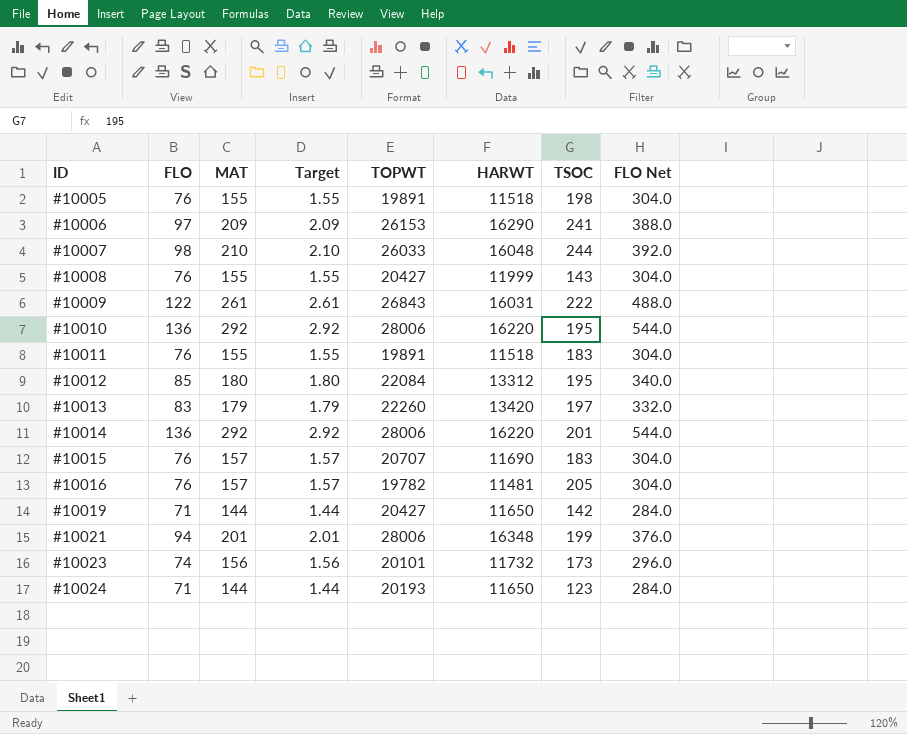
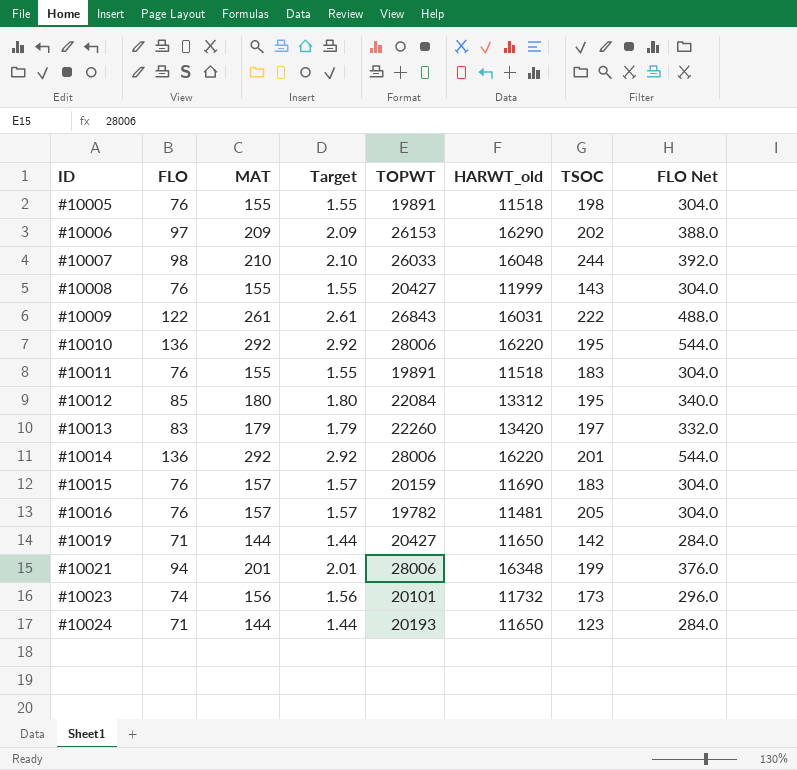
column name: HARWT -> HARWT_old
#10006 | TSOC: 241 -> 202
#10015 | TOPWT: 20707 -> 20159

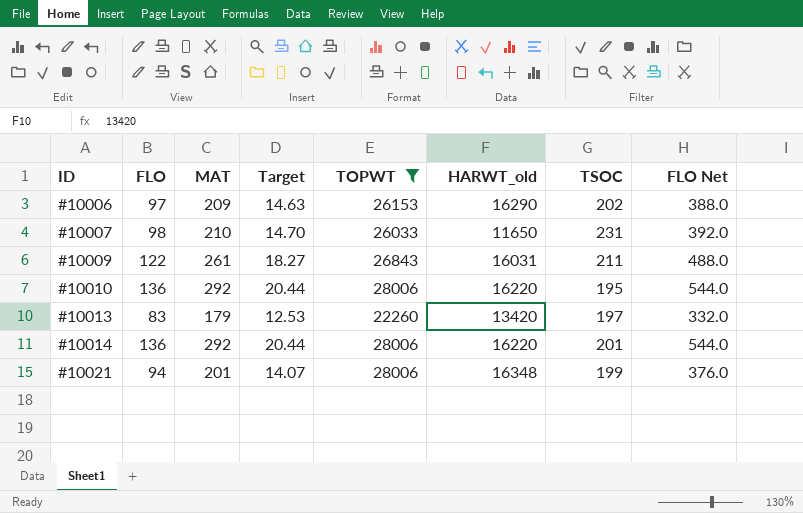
filter: none -> TOPWT >= 22260
column Target | formula: [MAT] * 0.01 -> [MAT] * 0.07
#10007 | HARWT_old: 16048 -> 11650
#10007 | TSOC: 244 -> 231
#10009 | TSOC: 222 -> 211

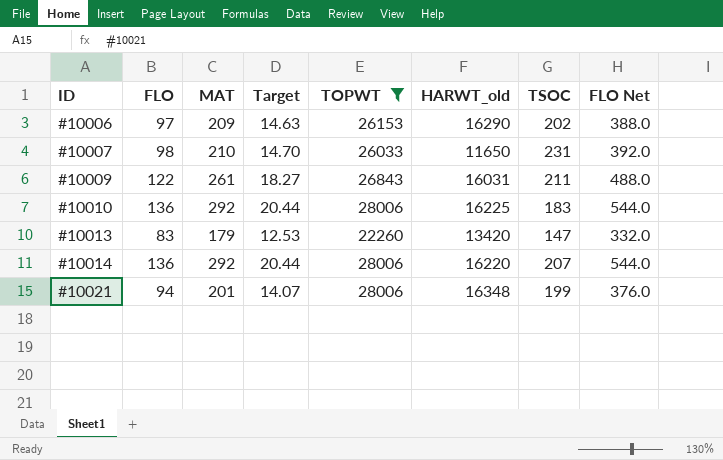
#10010 | HARWT_old: 16220 -> 16225
#10010 | TSOC: 195 -> 183
#10013 | TSOC: 197 -> 147
#10014 | TSOC: 201 -> 207

